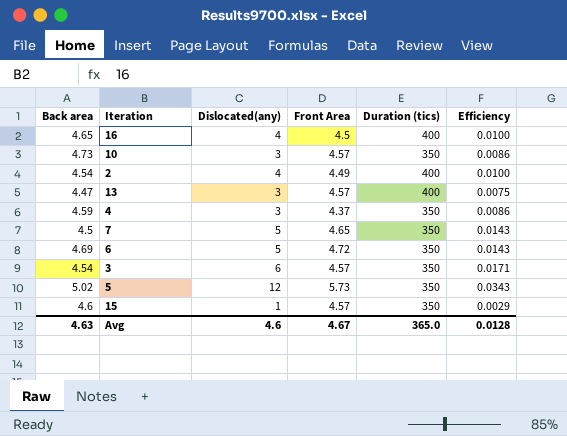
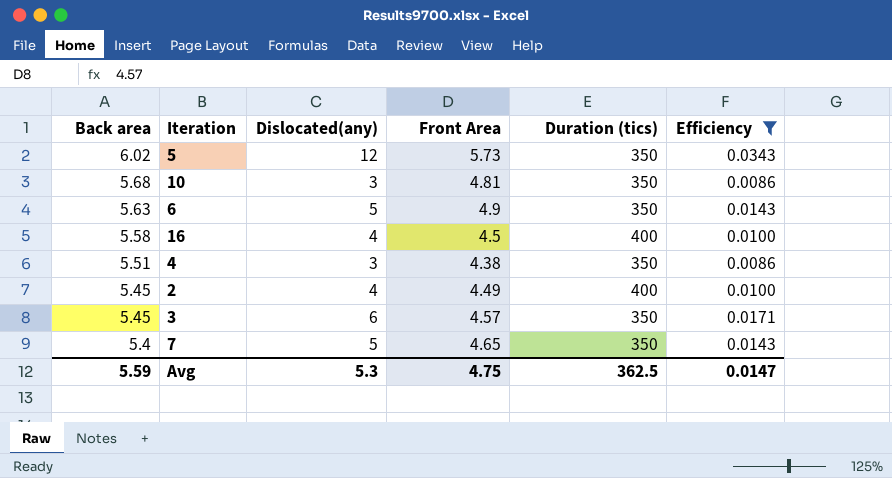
filter: none -> Efficiency >= 0.0086
row order: none -> Back area descending
5 | Back area: 5.02 -> 6.02
10 | Back area: 4.73 -> 5.68
10 | Front Area: 4.57 -> 4.81
6 | Back area: 4.69 -> 5.63
6 | Front Area: 4.72 -> 4.9
16 | Back area: 4.65 -> 5.58
4 | Back area: 4.59 -> 5.51
4 | Front Area: 4.37 -> 4.38
2 | Back area: 4.54 -> 5.45
3 | Back area: 4.54 -> 5.45
7 | Back area: 4.5 -> 5.4
Avg | Back area: 4.63 -> 5.59
Avg | Dislocated(any): 4.6 -> 5.3
Avg | Front Area: 4.67 -> 4.75
Avg | Duration (tics): 365.0 -> 362.5
Avg | Efficiency: 0.0128 -> 0.0147

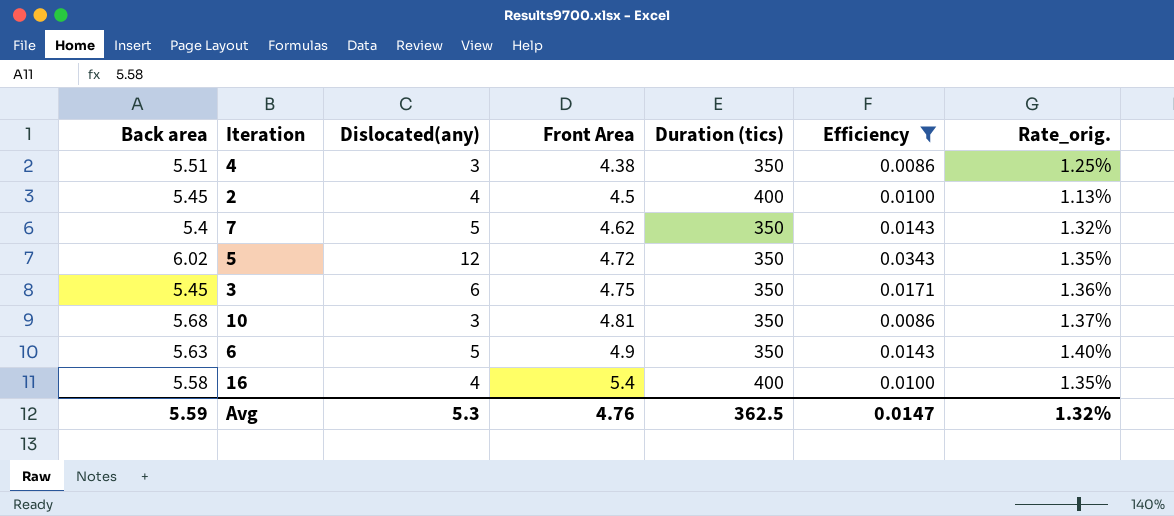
row order: Back area descending -> Front Area ascending
column Rate_orig. | formula: none -> [Front Area] / [Duration (tics)]
2 | Front Area: 4.49 -> 4.5
7 | Front Area: 4.65 -> 4.62
5 | Front Area: 5.73 -> 4.72
3 | Front Area: 4.57 -> 4.75
16 | Front Area: 4.5 -> 5.4
Avg | Front Area: 4.75 -> 4.76

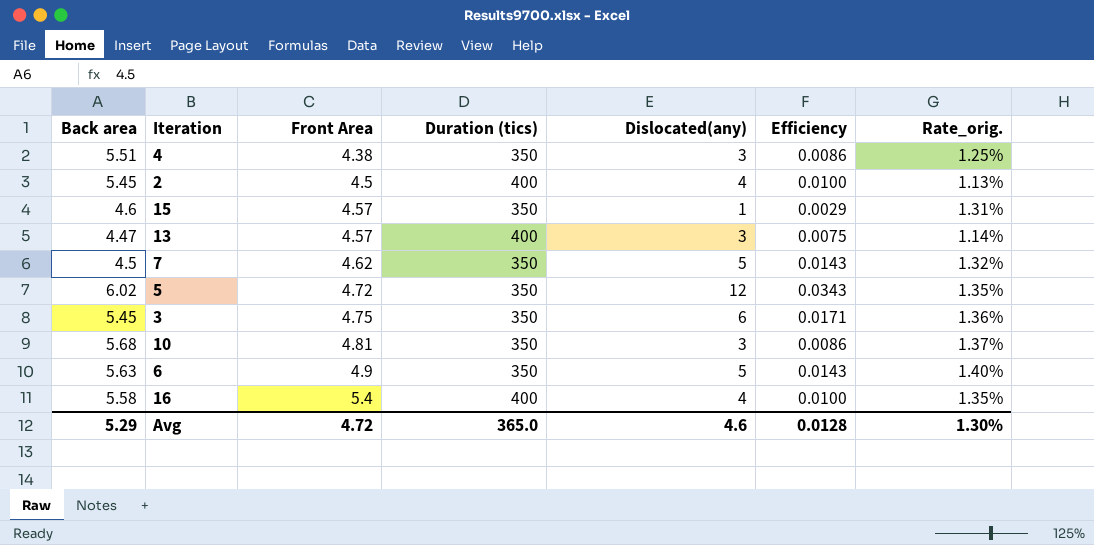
filter: Efficiency >= 0.0086 -> none
column Dislocated(any) | position: 3 -> 5
7 | Back area: 5.4 -> 4.5
Avg | Back area: 5.59 -> 5.29
Avg | Front Area: 4.76 -> 4.72
Avg | Duration (tics): 362.5 -> 365.0
Avg | Dislocated(any): 5.3 -> 4.6
Avg | Efficiency: 0.0147 -> 0.0128
Avg | Rate_orig.: 1.32% -> 1.30%

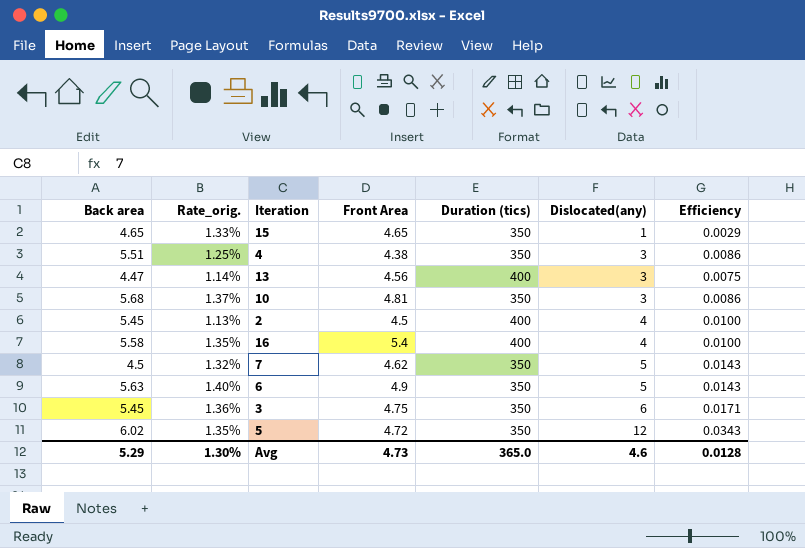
row order: Front Area ascending -> Dislocated(any) ascending
column Rate_orig. | position: 7 -> 2
15 | Back area: 4.6 -> 4.65
15 | Rate_orig.: 1.31% -> 1.33%
15 | Front Area: 4.57 -> 4.65
13 | Front Area: 4.57 -> 4.56
Avg | Front Area: 4.72 -> 4.73

